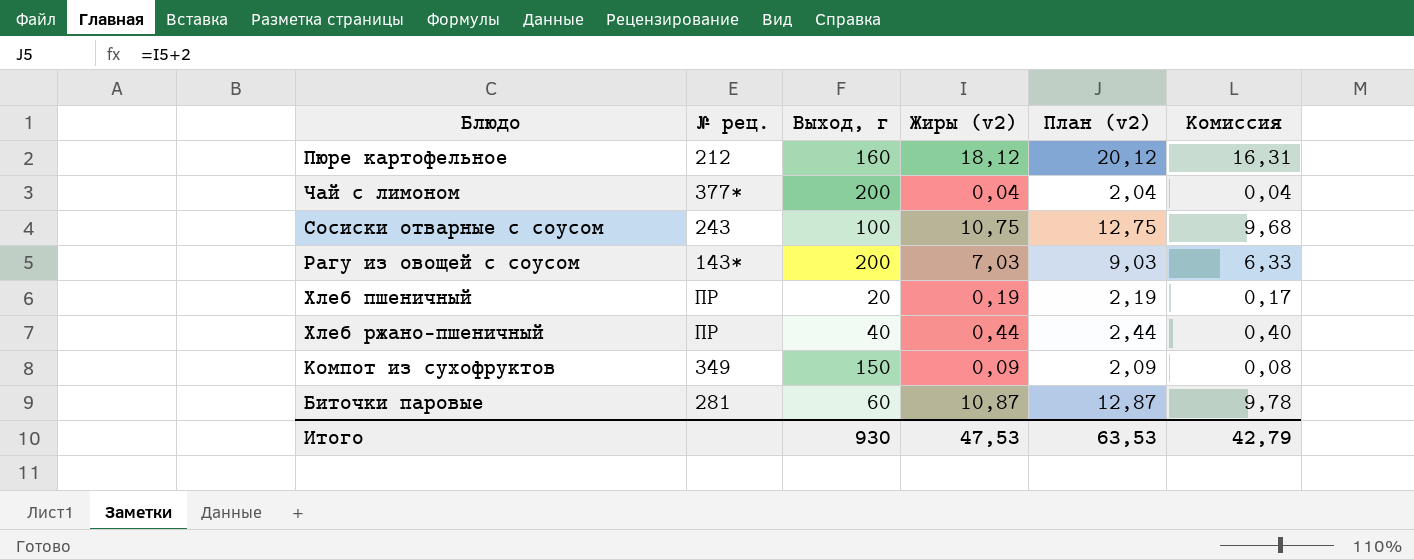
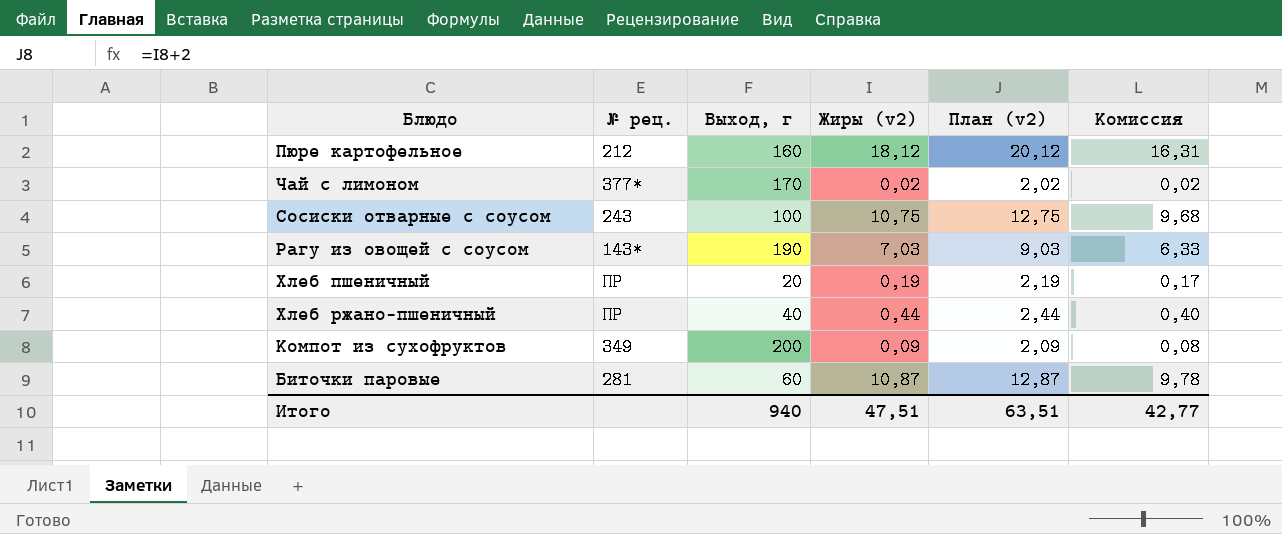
Чай с лимоном | Выход, г: 200 -> 170
Чай с лимоном | Жиры (v2): 0,04 -> 0,02
Чай с лимоном | План (v2): 2,04 -> 2,02
Чай с лимоном | Комиссия: 0,04 -> 0,02
Рагу из овощей с соусом | Выход, г: 200 -> 190
Компот из сухофруктов | Выход, г: 150 -> 200
Итого | Выход, г: 930 -> 940
Итого | Жиры (v2): 47,53 -> 47,51
Итого | План (v2): 63,53 -> 63,51
Итого | Комиссия: 42,79 -> 42,77

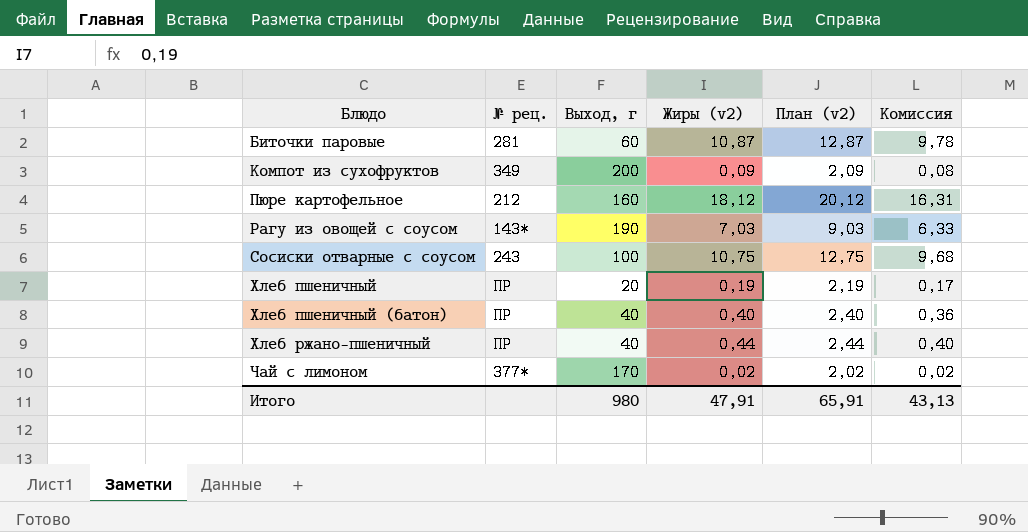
row order: none -> Блюдо ascending
row Хлеб пшеничный (батон): none -> ПР | 40 | 0,40 | 2,40 | 0,36
Итого | Выход, г: 940 -> 980
Итого | Жиры (v2): 47,51 -> 47,91
Итого | План (v2): 63,51 -> 65,91
Итого | Комиссия: 42,77 -> 43,13

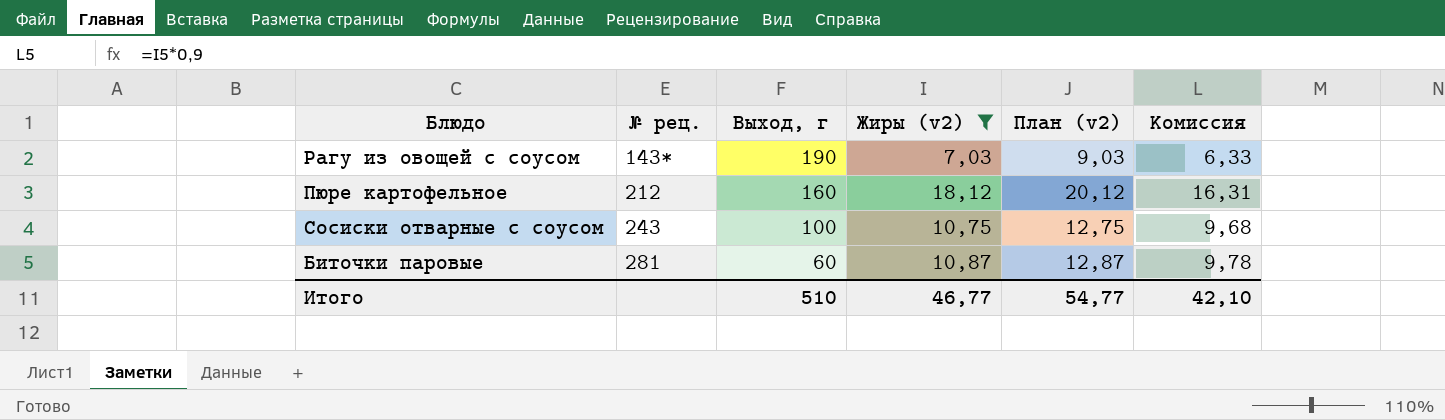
filter: none -> Жиры (v2) >= 7,03
row order: Блюдо ascending -> № рец. ascending
Итого | Выход, г: 980 -> 510
Итого | Жиры (v2): 47,91 -> 46,77
Итого | План (v2): 65,91 -> 54,77
Итого | Комиссия: 43,13 -> 42,10

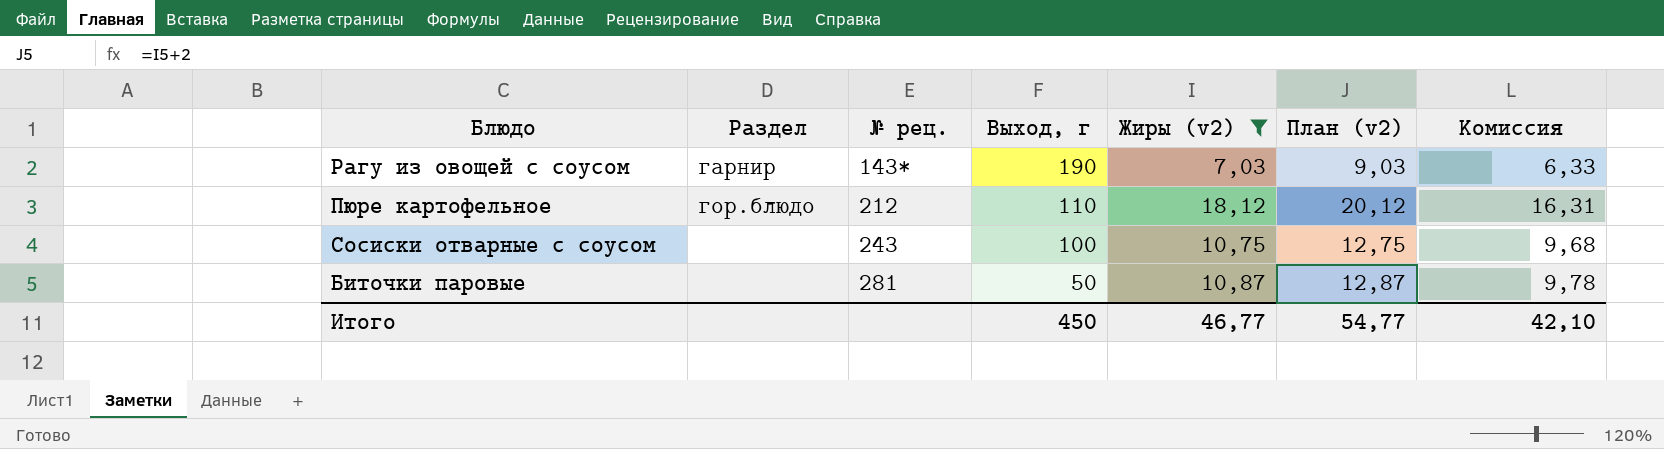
column Раздел | position: none -> 2
Пюре картофельное | Выход, г: 160 -> 110
Биточки паровые | Выход, г: 60 -> 50
Итого | Выход, г: 510 -> 450

